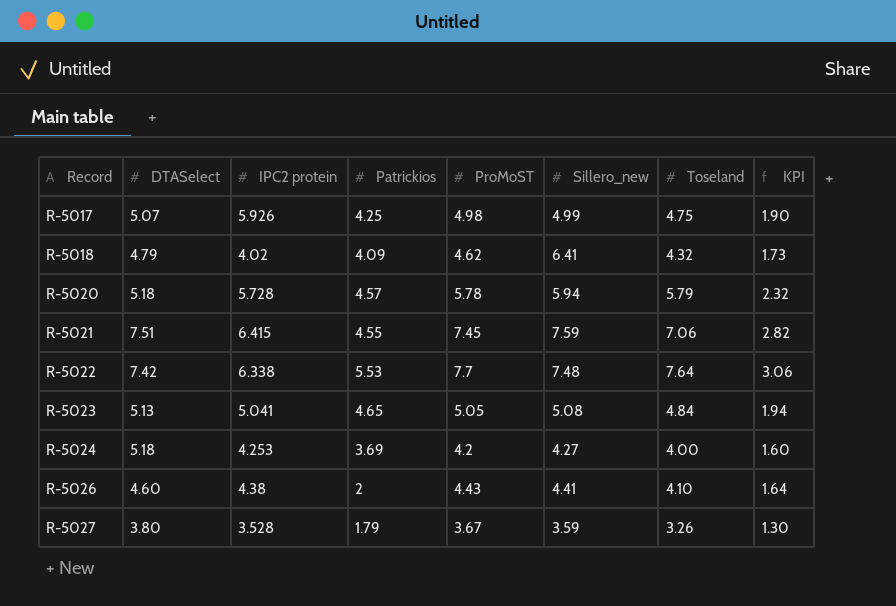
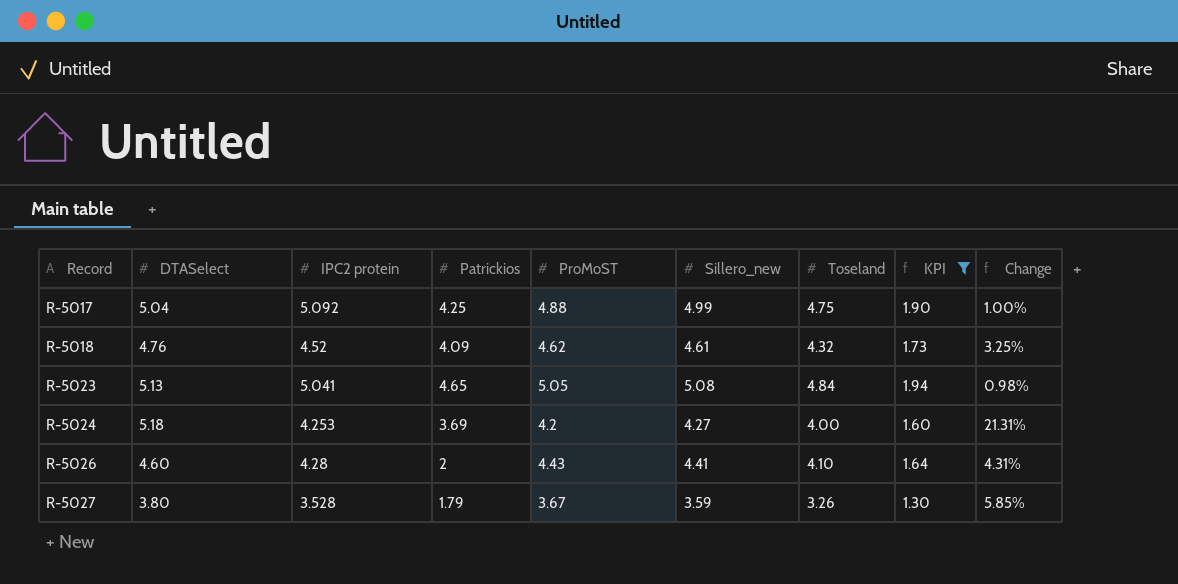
filter: none -> KPI <= 1.94
column Change | formula: none -> ([DTASelect] - [Sillero_new]) / [Sillero_new]
R-5017 | DTASelect: 5.07 -> 5.04
R-5017 | IPC2 protein: 5.926 -> 5.092
R-5017 | ProMoST: 4.98 -> 4.88
R-5018 | DTASelect: 4.79 -> 4.76
R-5018 | IPC2 protein: 4.02 -> 4.52
R-5018 | Sillero_new: 6.41 -> 4.61
R-5026 | IPC2 protein: 4.38 -> 4.28

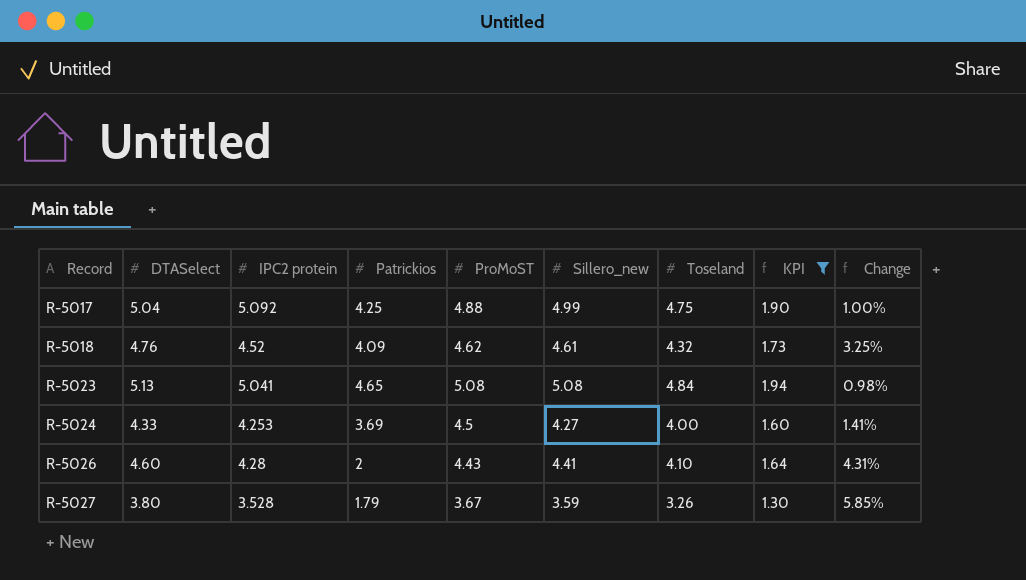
R-5023 | ProMoST: 5.05 -> 5.08
R-5024 | DTASelect: 5.18 -> 4.33
R-5024 | ProMoST: 4.2 -> 4.5
R-5024 | Change: 21.31% -> 1.41%

